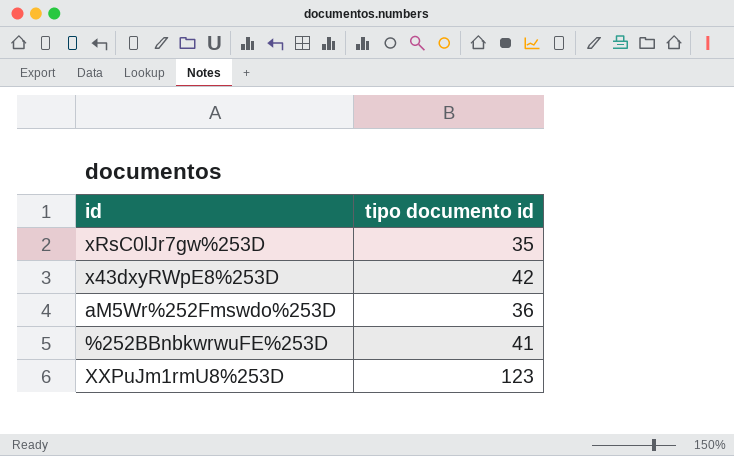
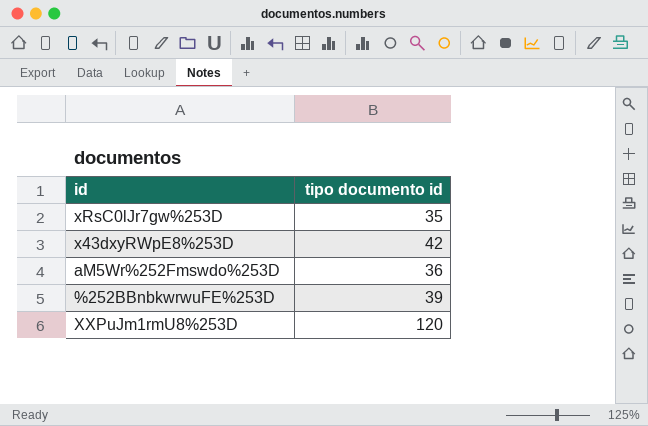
%252BBnbkwrwuFE%253D | tipo documento id: 41 -> 39
XXPuJm1rmU8%253D | tipo documento id: 123 -> 120

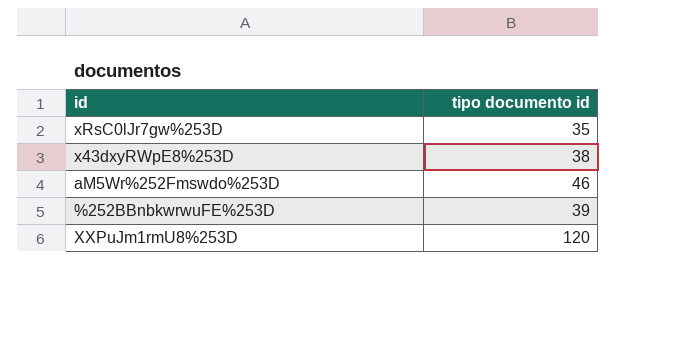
x43dxyRWpE8%253D | tipo documento id: 42 -> 38
aM5Wr%252Fmswdo%253D | tipo documento id: 36 -> 46

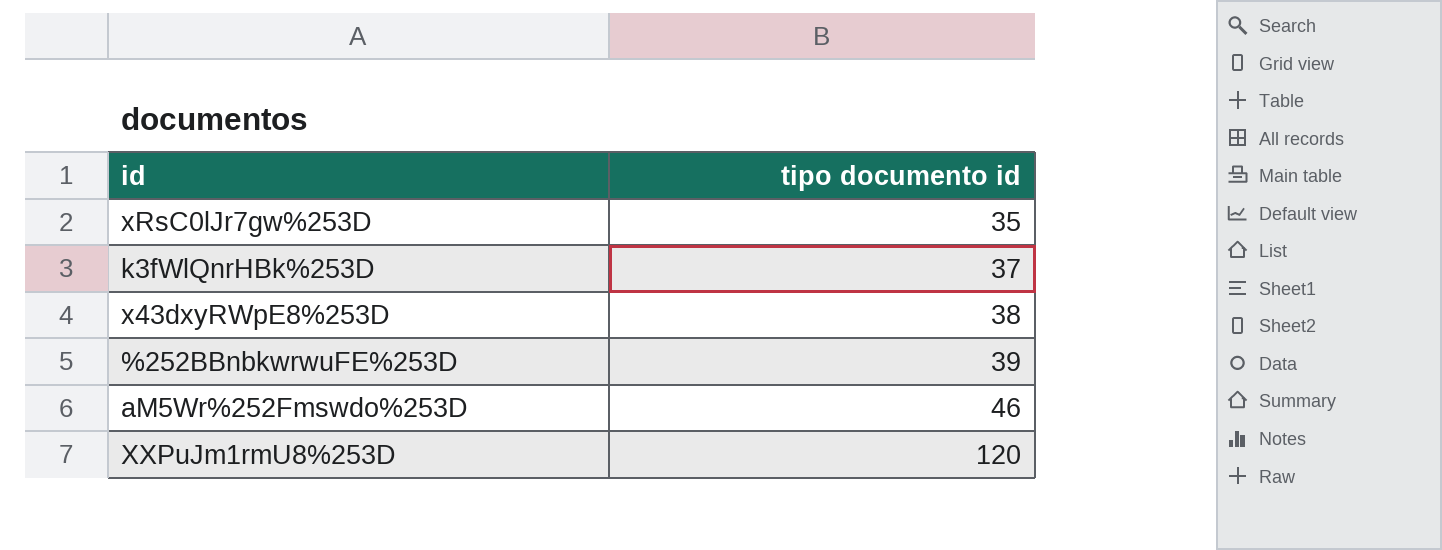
row order: none -> tipo documento id ascending
row k3fWlQnrHBk%253D: none -> 37

